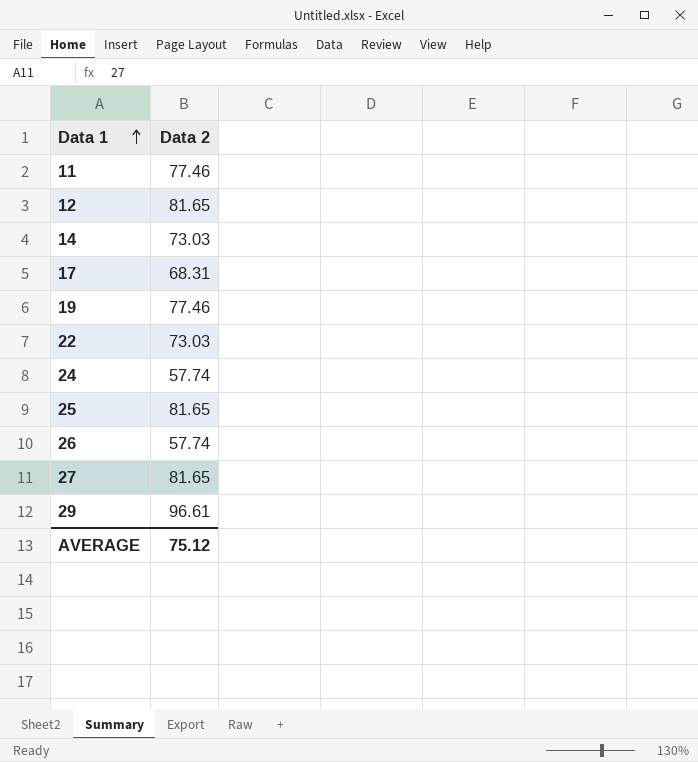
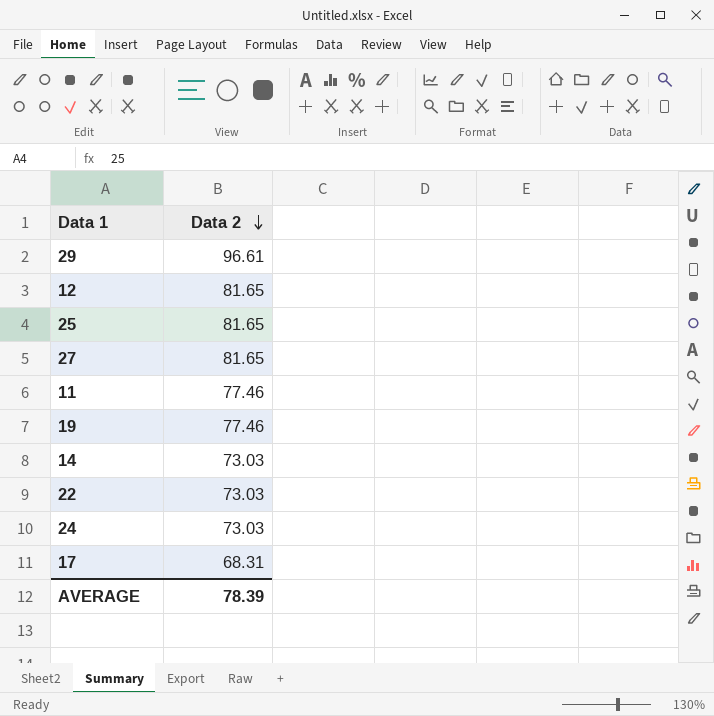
row order: Data 1 ascending -> Data 2 descending
row 26: 57.74 -> none
24 | Data 2: 57.74 -> 73.03
AVERAGE | Data 2: 75.12 -> 78.39

